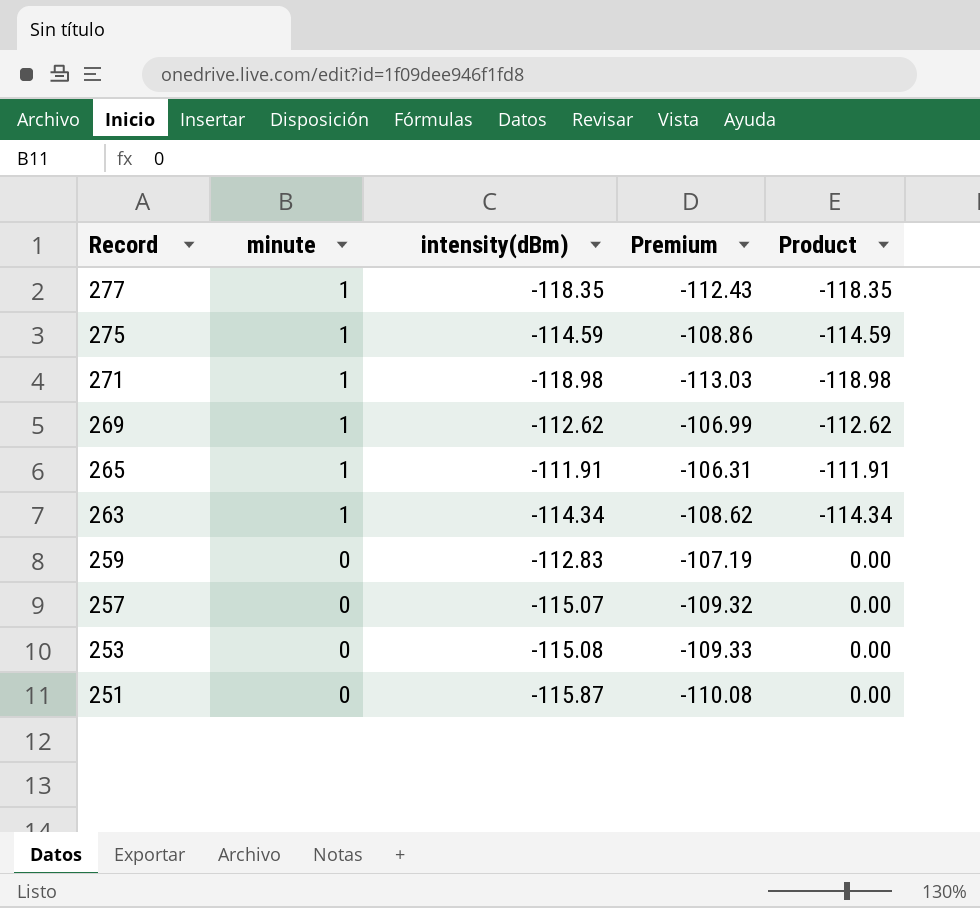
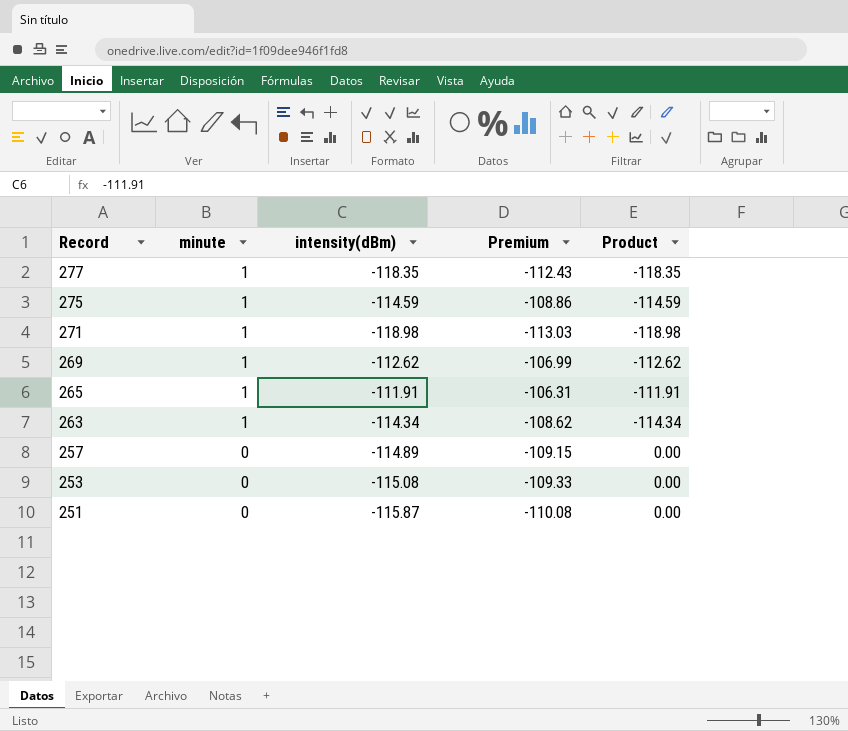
row 259: 0 | -112.83 | -107.19 | 0.00 -> none
257 | intensity(dBm): -115.07 -> -114.89
257 | Premium: -109.32 -> -109.15

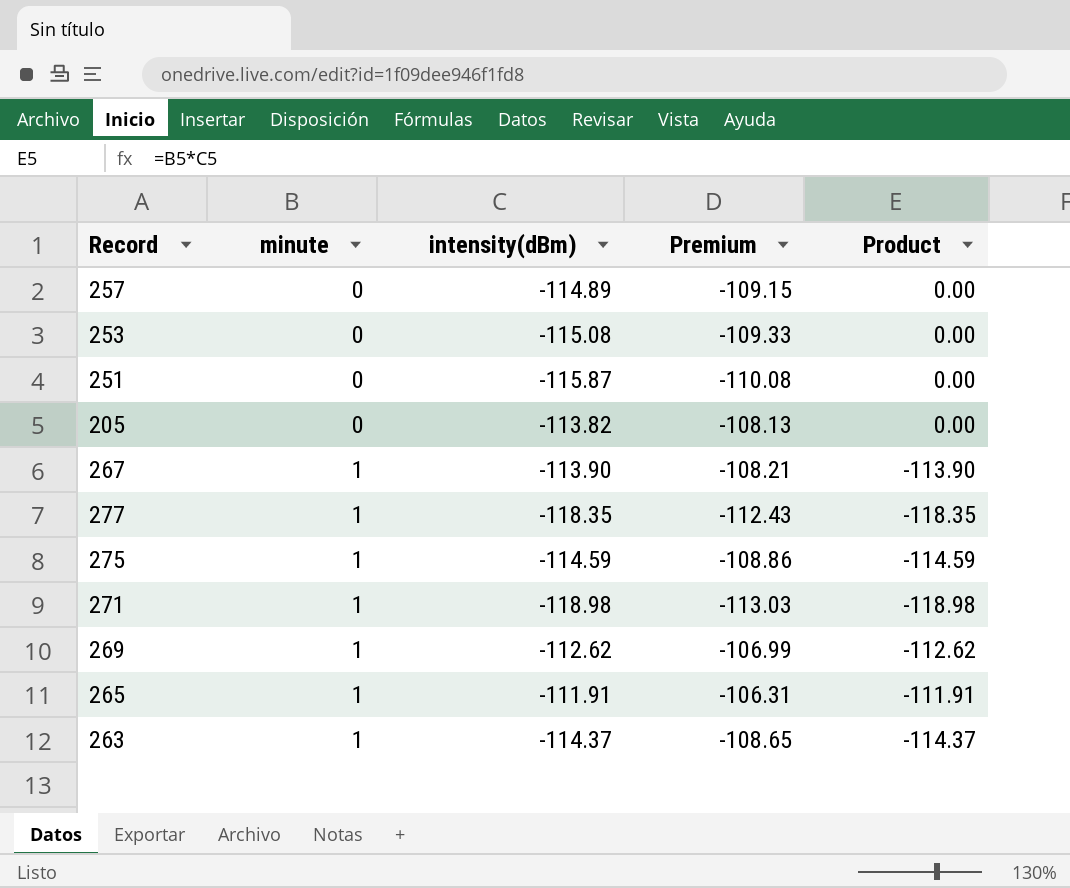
row order: Record descending -> minute ascending
row 205: none -> 0 | -113.82 | -108.13 | 0.00
row 267: none -> 1 | -113.90 | -108.21 | -113.90
263 | intensity(dBm): -114.34 -> -114.37
263 | Premium: -108.62 -> -108.65
263 | Product: -114.34 -> -114.37

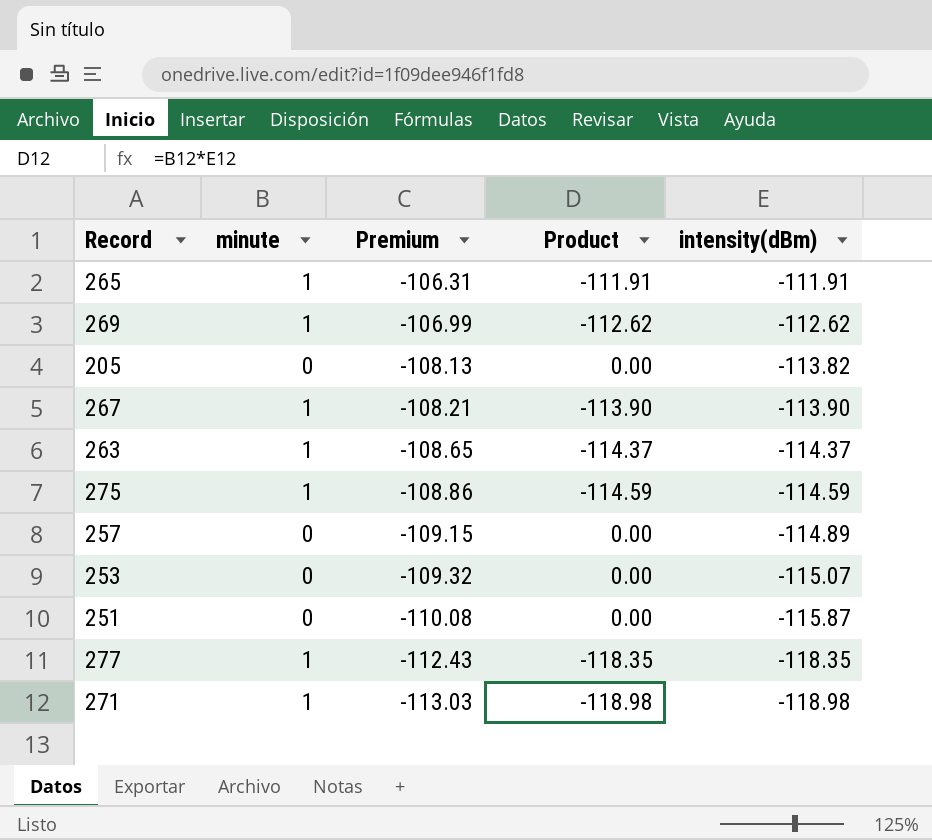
row order: minute ascending -> Premium descending
column intensity(dBm) | position: 3 -> 5
253 | Premium: -109.33 -> -109.32
253 | intensity(dBm): -115.08 -> -115.07

